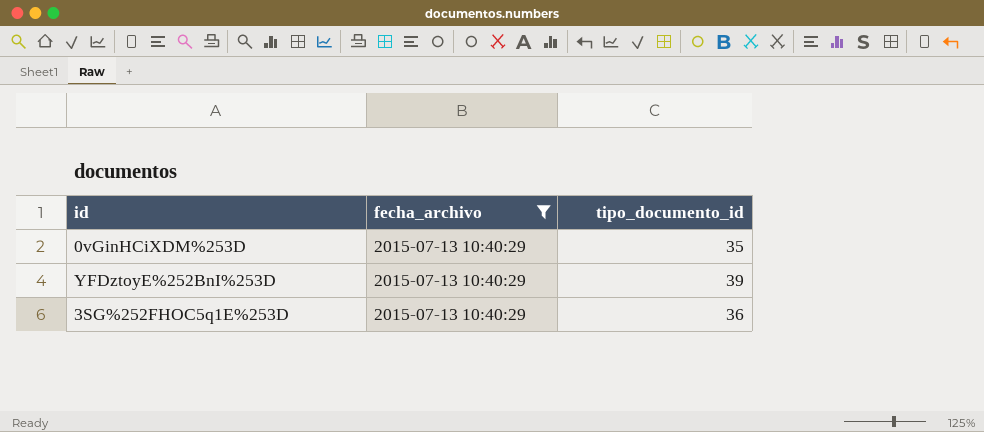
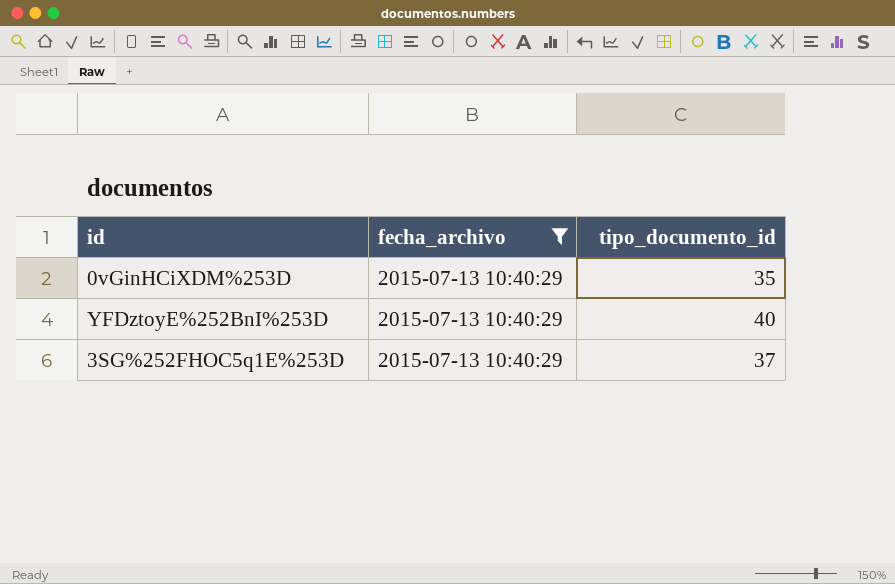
YFDztoyE%252BnI%253D | tipo_documento_id: 39 -> 40
3SG%252FHOC5q1E%253D | tipo_documento_id: 36 -> 37

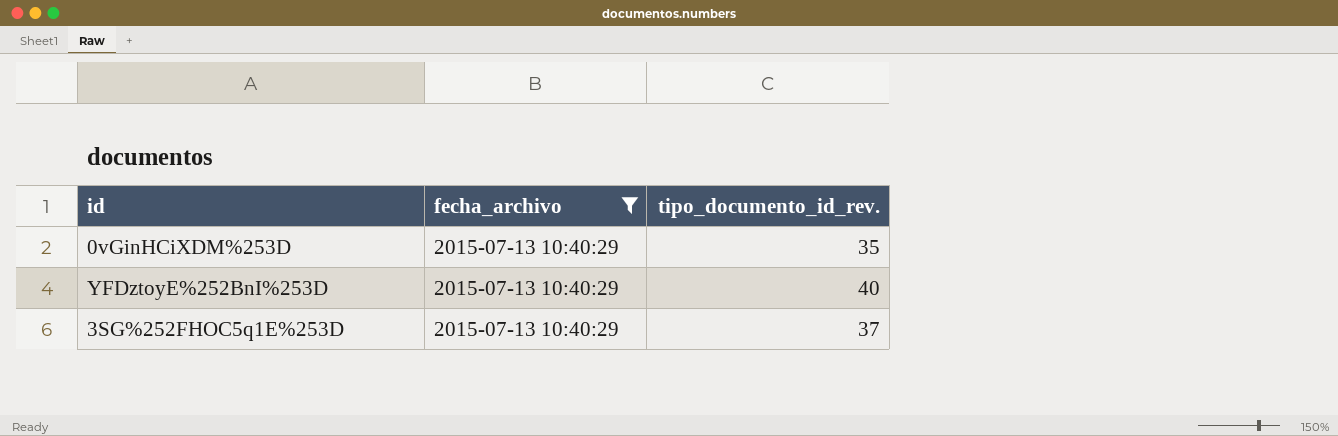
column name: tipo_documento_id -> tipo_documento_id_rev.

